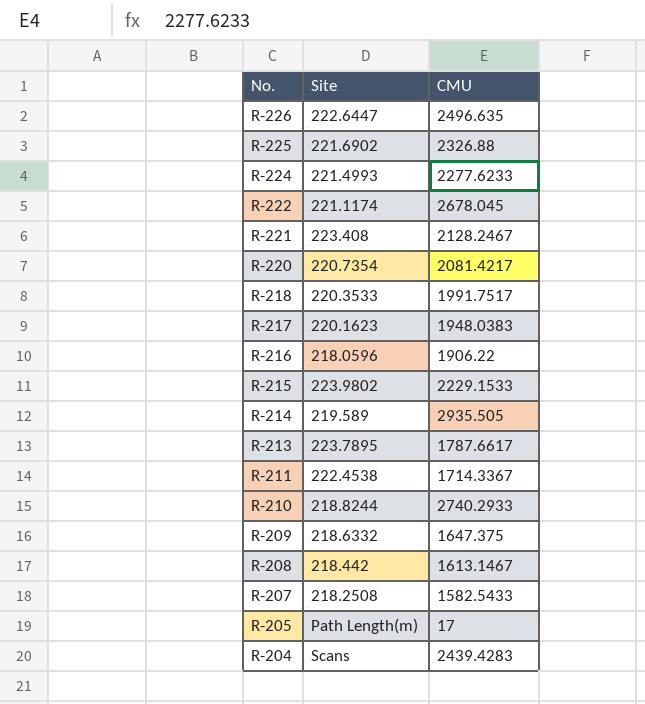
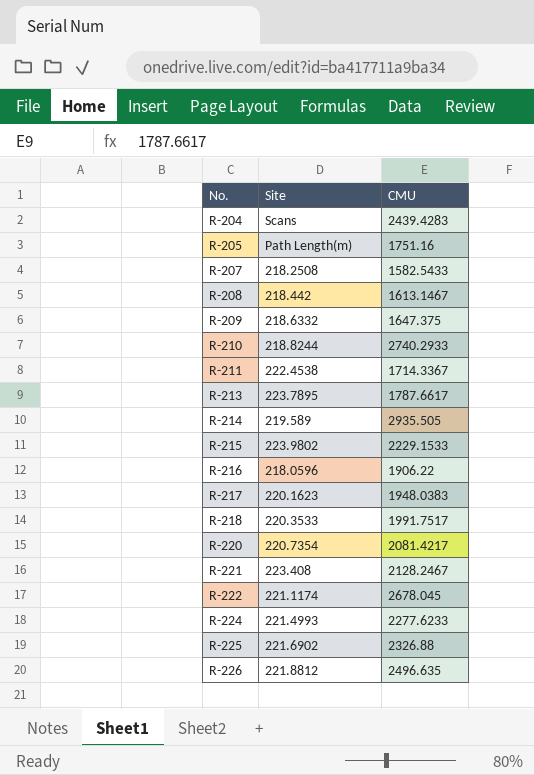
row order: No. descending -> No. ascending
R-205 | CMU: 17 -> 1751.16
R-226 | Site: 222.6447 -> 221.8812

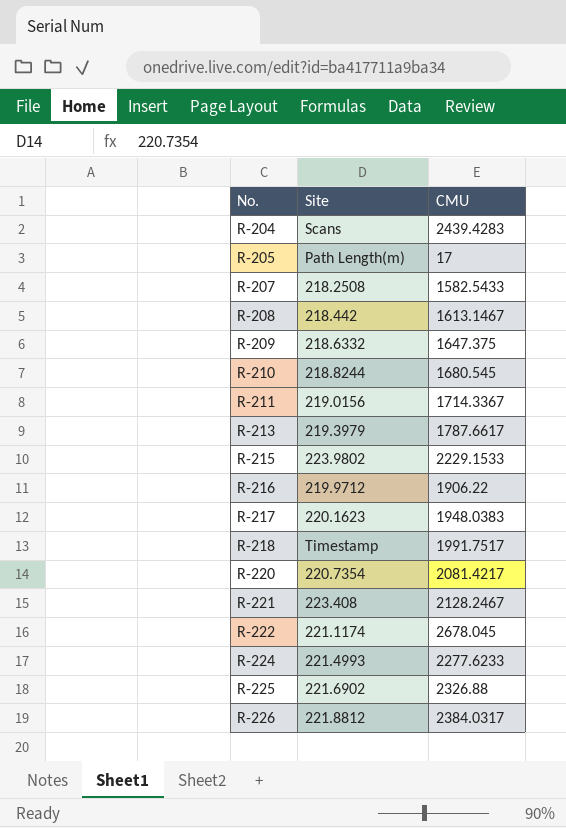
row R-214: 219.589 | 2935.505 -> none
R-205 | CMU: 1751.16 -> 17
R-210 | CMU: 2740.2933 -> 1680.545
R-211 | Site: 222.4538 -> 219.0156
R-213 | Site: 223.7895 -> 219.3979
R-216 | Site: 218.0596 -> 219.9712
R-218 | Site: 220.3533 -> Timestamp
R-226 | CMU: 2496.635 -> 2384.0317

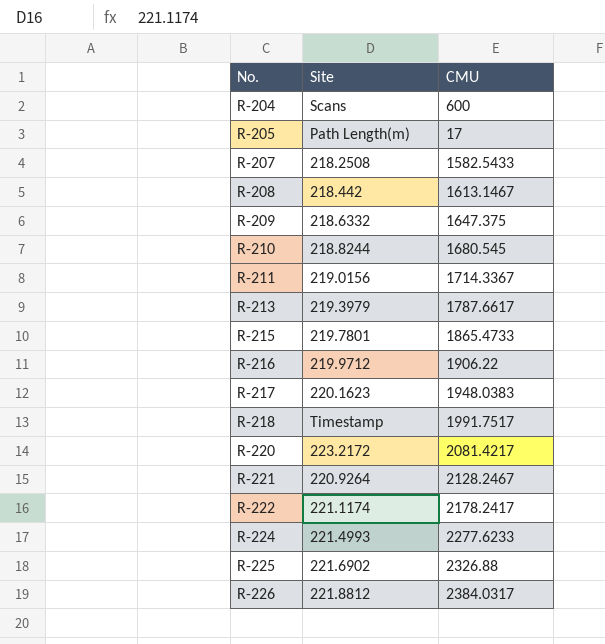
R-204 | CMU: 2439.4283 -> 600
R-215 | Site: 223.9802 -> 219.7801
R-215 | CMU: 2229.1533 -> 1865.4733
R-220 | Site: 220.7354 -> 223.2172
R-221 | Site: 223.408 -> 220.9264
R-222 | CMU: 2678.045 -> 2178.2417

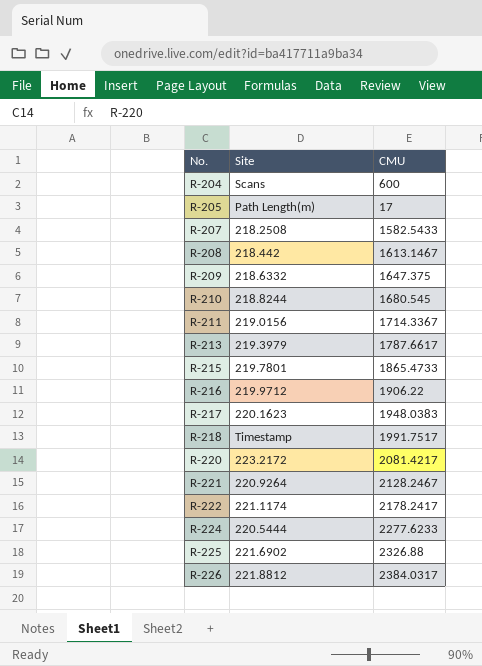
R-224 | Site: 221.4993 -> 220.5444

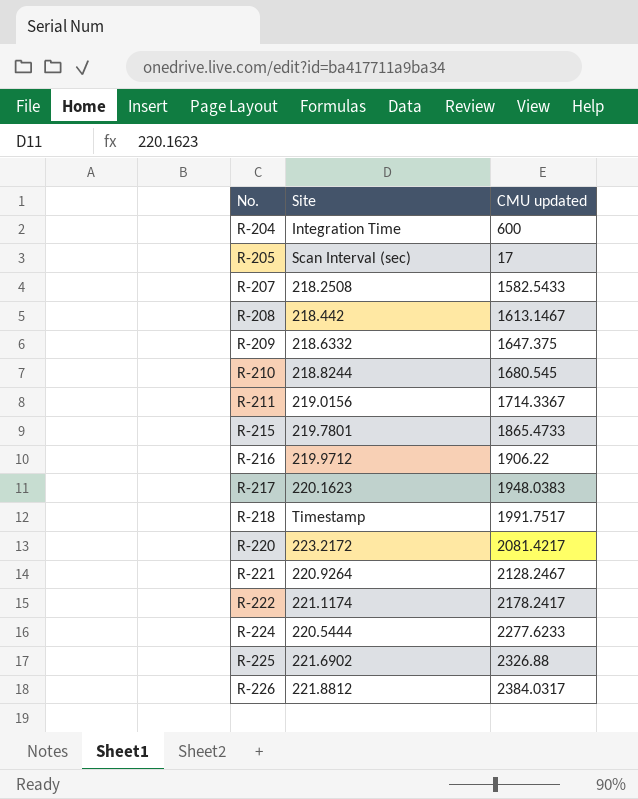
column name: CMU -> CMU updated
row R-213: 219.3979 | 1787.6617 -> none
R-204 | Site: Scans -> Integration Time
R-205 | Site: Path Length(m) -> Scan Interval (sec)

